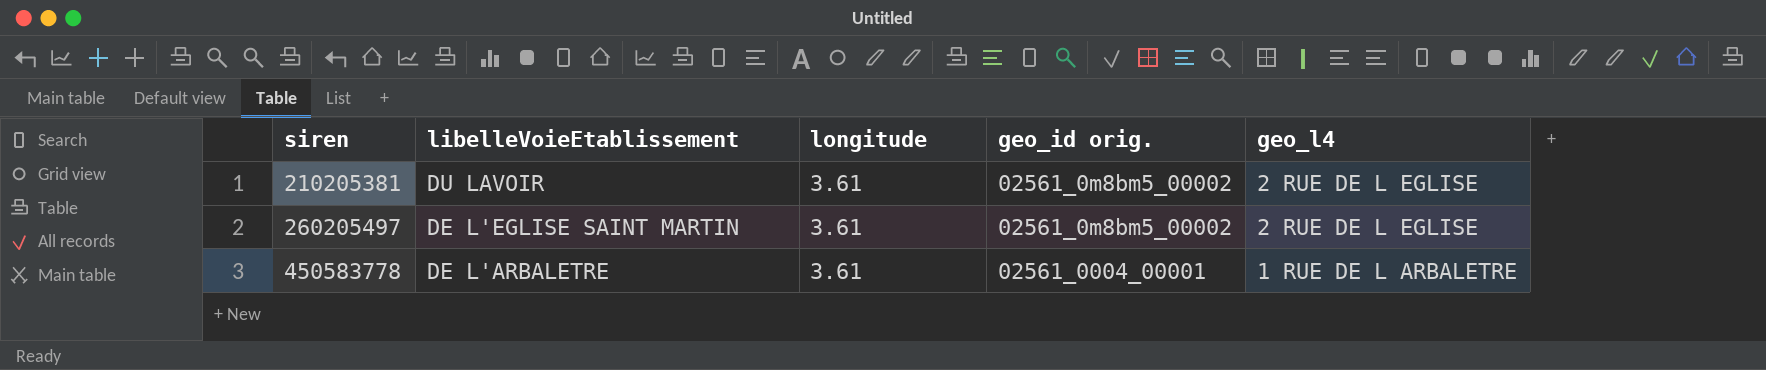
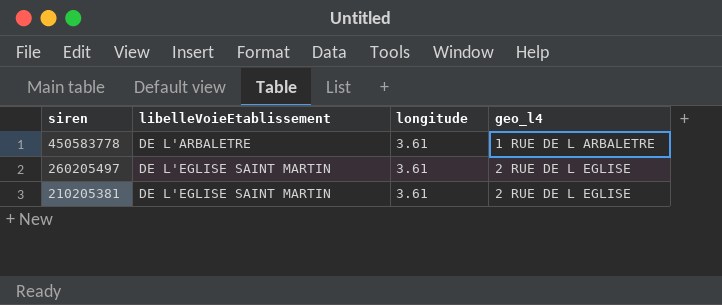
row order: siren ascending -> siren descending
column geo_id orig. | position: 4 -> none
210205381 | libelleVoieEtablissement: DU LAVOIR -> DE L'EGLISE SAINT MARTIN

